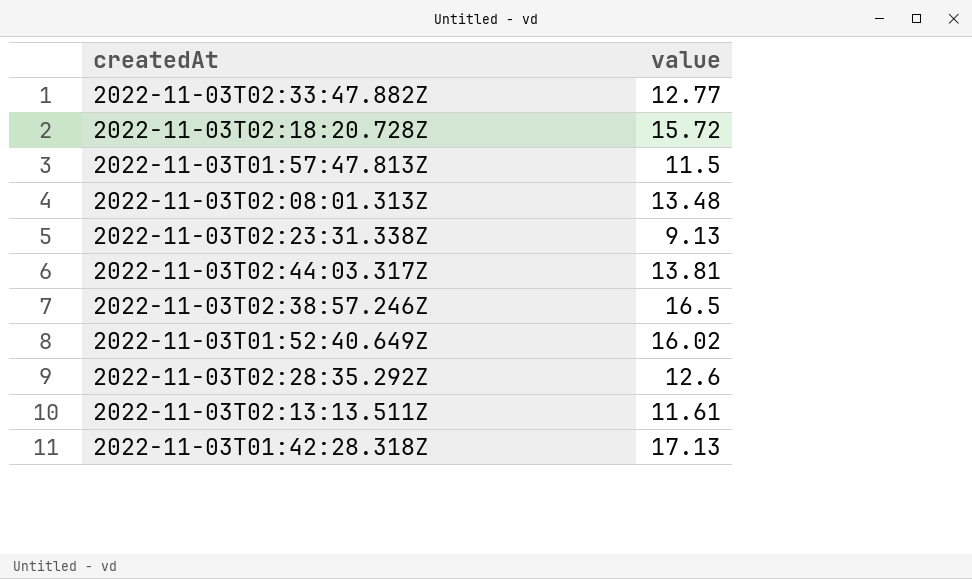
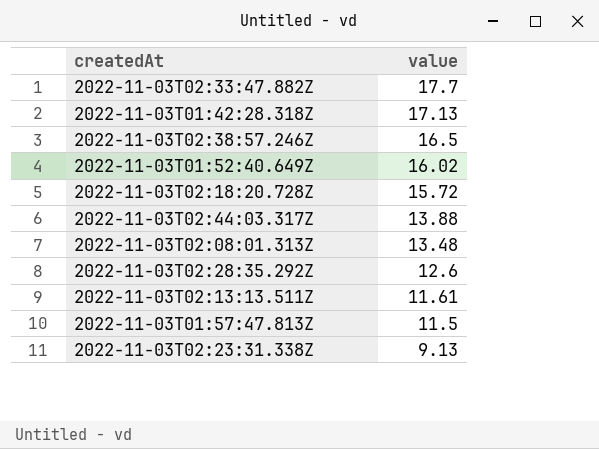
row order: none -> value descending
2022-11-03T02:33:47.882Z | value: 12.77 -> 17.7
2022-11-03T02:44:03.317Z | value: 13.81 -> 13.88

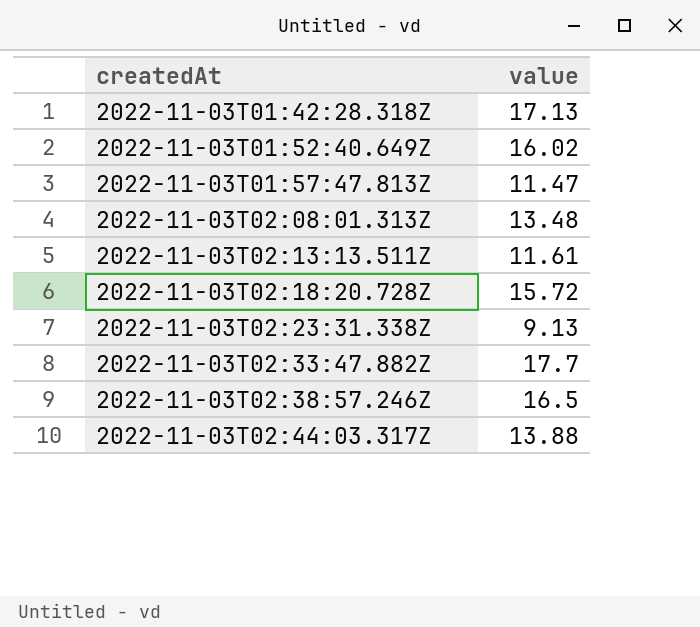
row order: value descending -> createdAt ascending
row 2022-11-03T02:28:35.292Z: 12.6 -> none
2022-11-03T01:57:47.813Z | value: 11.5 -> 11.47

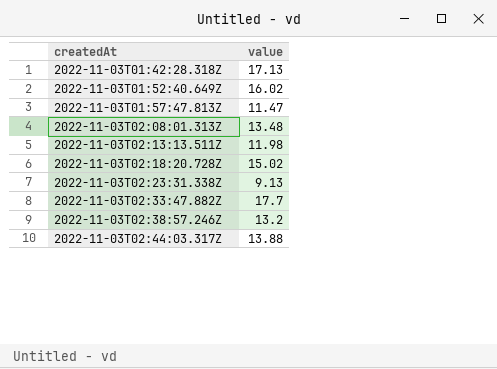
2022-11-03T02:13:13.511Z | value: 11.61 -> 11.98
2022-11-03T02:18:20.728Z | value: 15.72 -> 15.02
2022-11-03T02:38:57.246Z | value: 16.5 -> 13.2

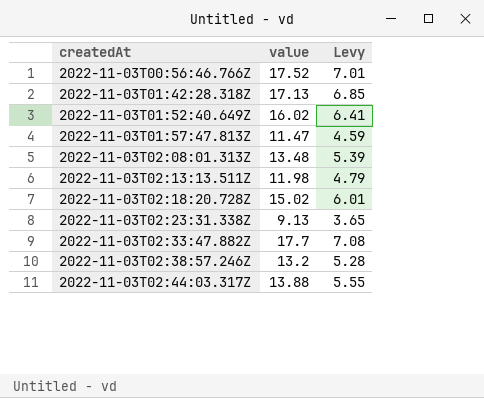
column Levy | formula: none -> [value] * 0.4
row 2022-11-03T00:56:46.766Z: none -> 17.52 | 7.01

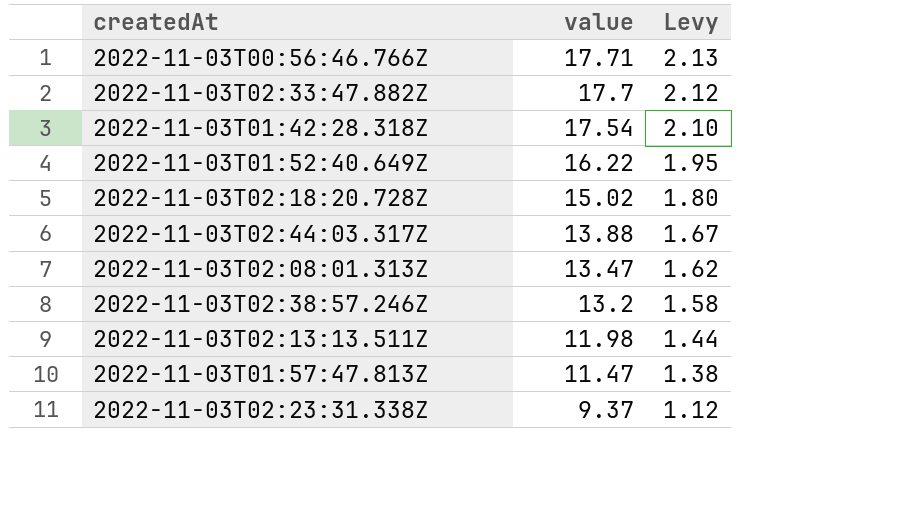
row order: createdAt ascending -> value descending
column Levy | formula: [value] * 0.4 -> [value] * 0.12
2022-11-03T00:56:46.766Z | value: 17.52 -> 17.71
2022-11-03T01:42:28.318Z | value: 17.13 -> 17.54
2022-11-03T01:52:40.649Z | value: 16.02 -> 16.22
2022-11-03T02:08:01.313Z | value: 13.48 -> 13.47
2022-11-03T02:23:31.338Z | value: 9.13 -> 9.37

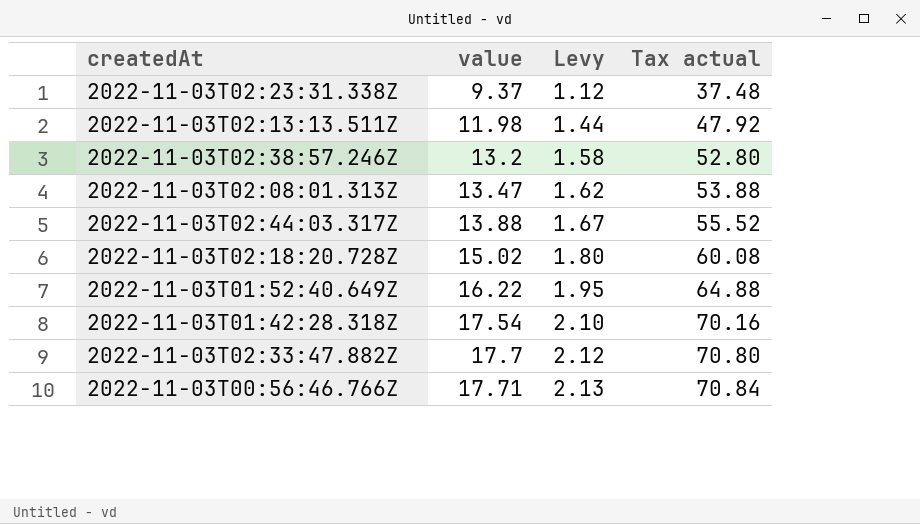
row order: value descending -> value ascending
column Tax actual | formula: none -> [value] * 4
row 2022-11-03T01:57:47.813Z: 11.47 | 1.38 -> none

